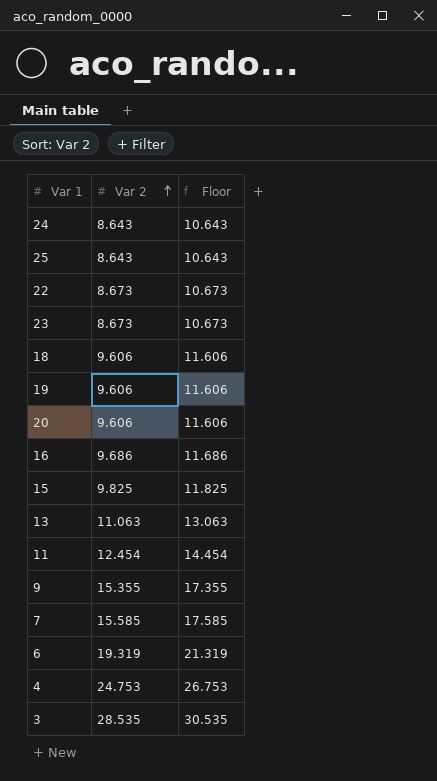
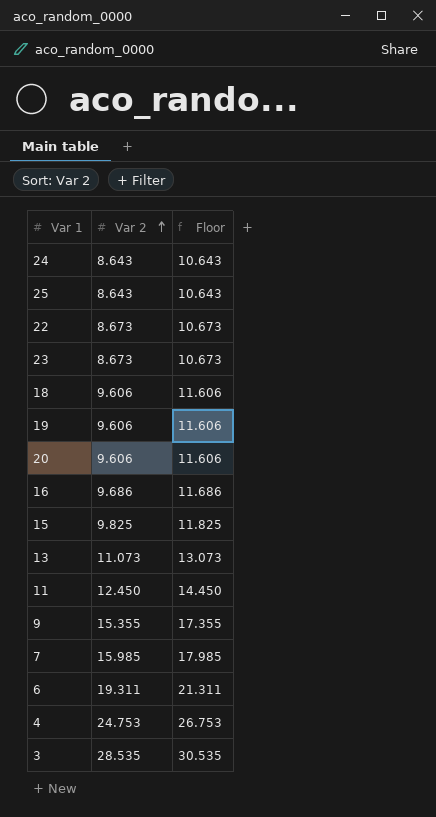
13 | Var 2: 11.063 -> 11.073
13 | Floor: 13.063 -> 13.073
11 | Var 2: 12.454 -> 12.450
11 | Floor: 14.454 -> 14.450
7 | Var 2: 15.585 -> 15.985
7 | Floor: 17.585 -> 17.985
6 | Var 2: 19.319 -> 19.311
6 | Floor: 21.319 -> 21.311

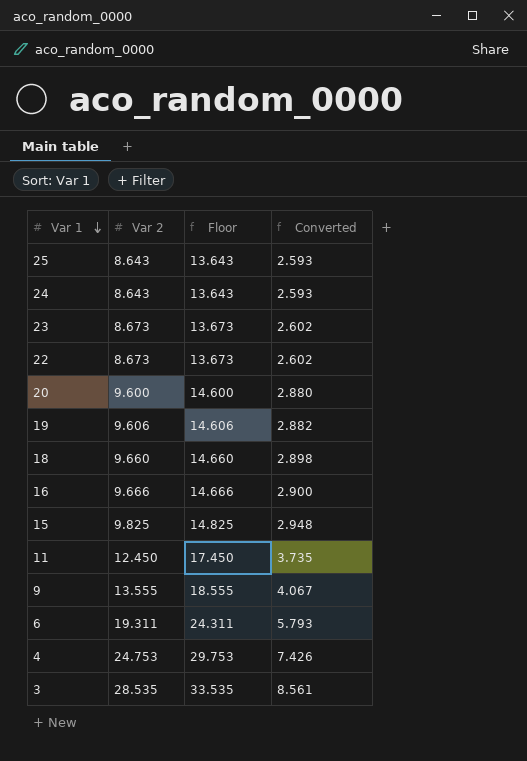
row order: Var 2 ascending -> Var 1 descending
column Floor | formula: [Var 2] + 2 -> [Var 2] + 5
column Converted | formula: none -> [Var 2] * 0.3
row 13: 11.073 | 13.073 -> none
row 7: 15.985 | 17.985 -> none
20 | Var 2: 9.606 -> 9.600
18 | Var 2: 9.606 -> 9.660
16 | Var 2: 9.686 -> 9.666
9 | Var 2: 15.355 -> 13.555

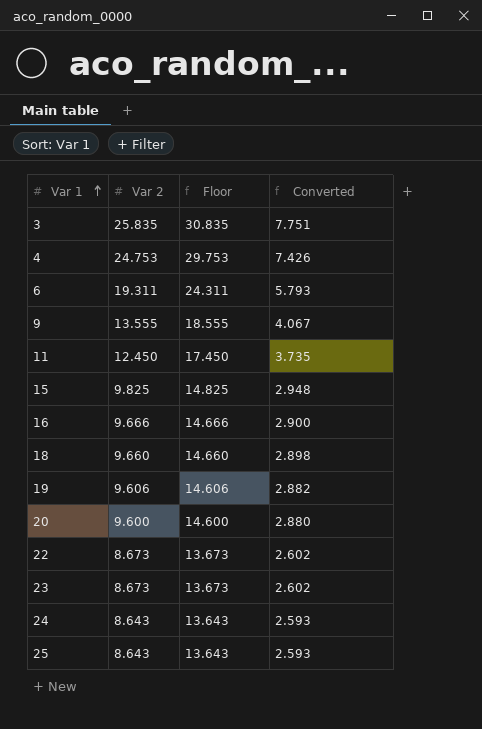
row order: Var 1 descending -> Var 1 ascending
3 | Var 2: 28.535 -> 25.835
3 | Floor: 33.535 -> 30.835
3 | Converted: 8.561 -> 7.751

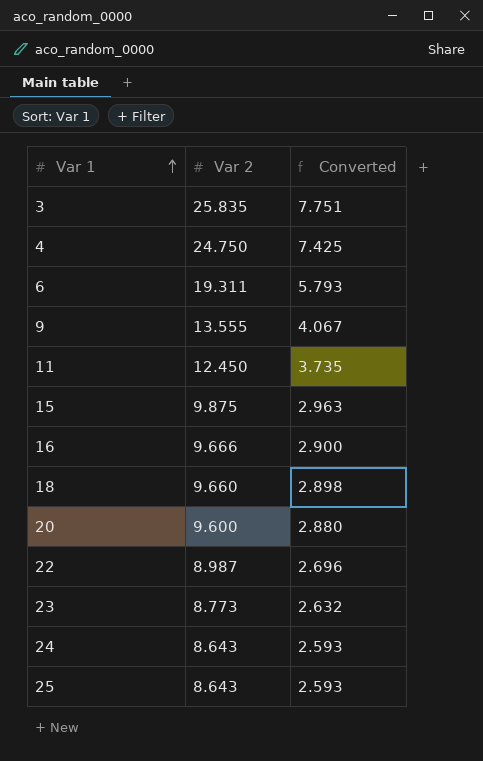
column Floor | formula: [Var 2] + 5 -> none
row 19: 9.606 | 14.606 | 2.882 -> none
4 | Var 2: 24.753 -> 24.750
4 | Converted: 7.426 -> 7.425
15 | Var 2: 9.825 -> 9.875
15 | Converted: 2.948 -> 2.963
22 | Var 2: 8.673 -> 8.987
22 | Converted: 2.602 -> 2.696
23 | Var 2: 8.673 -> 8.773
23 | Converted: 2.602 -> 2.632

